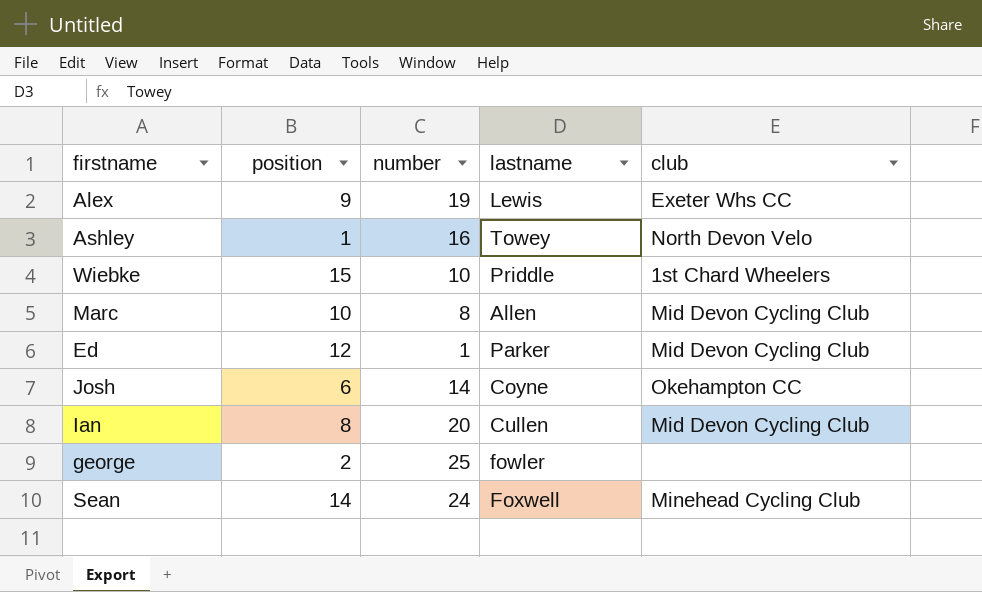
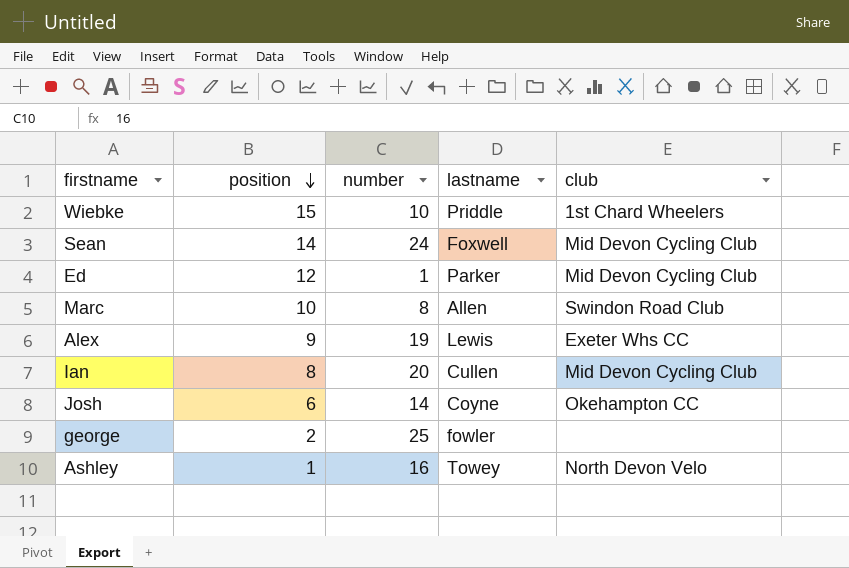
row order: none -> position descending
Sean | club: Minehead Cycling Club -> Mid Devon Cycling Club
Marc | club: Mid Devon Cycling Club -> Swindon Road Club

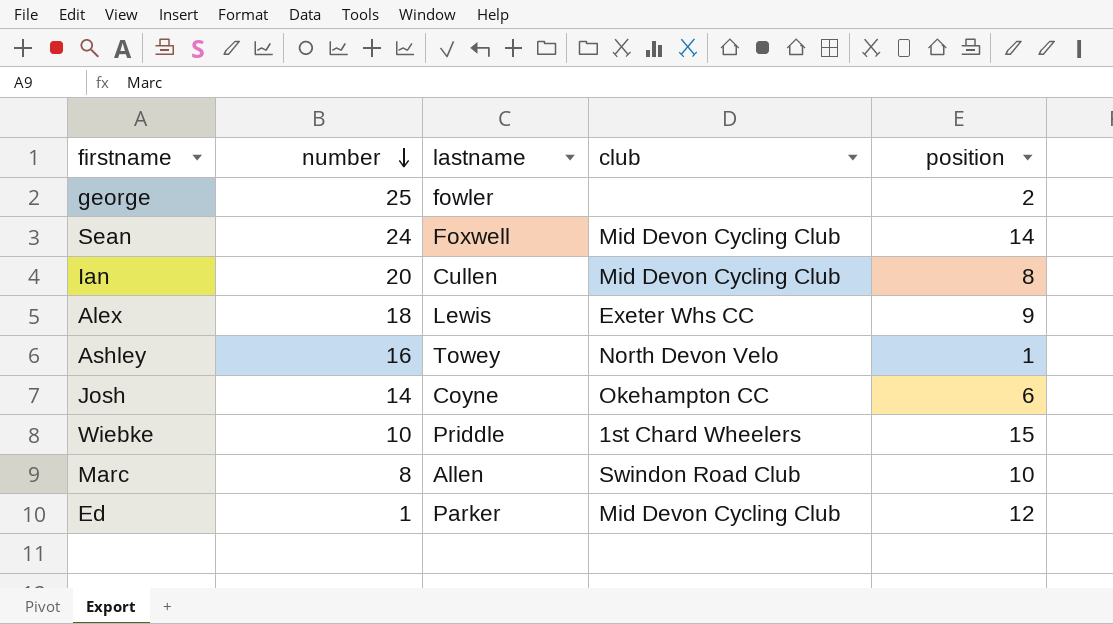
row order: position descending -> number descending
column position | position: 2 -> 5
Alex | number: 19 -> 18

